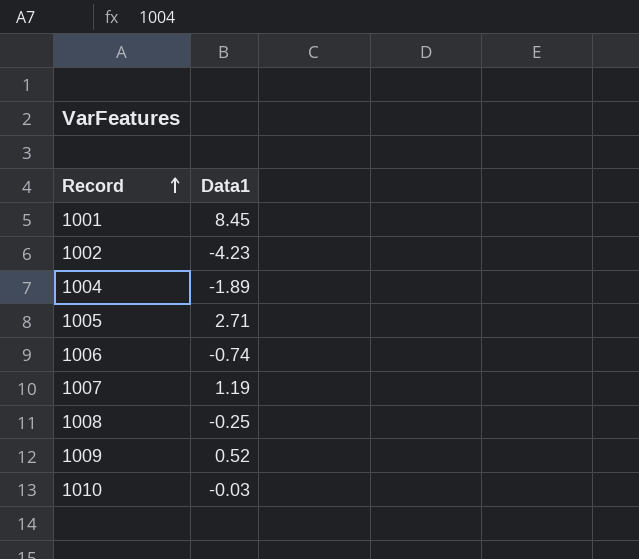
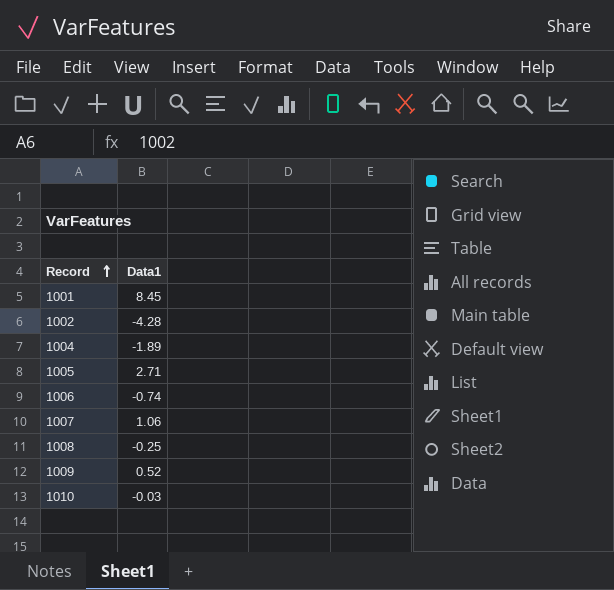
1002 | Data1: -4.23 -> -4.28
1007 | Data1: 1.19 -> 1.06

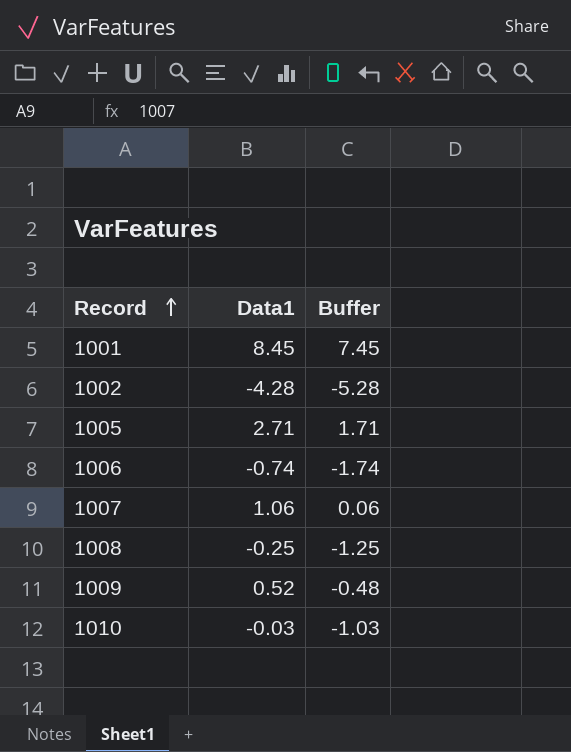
column Buffer | formula: none -> [Data1] - 1
row 1004: -1.89 -> none

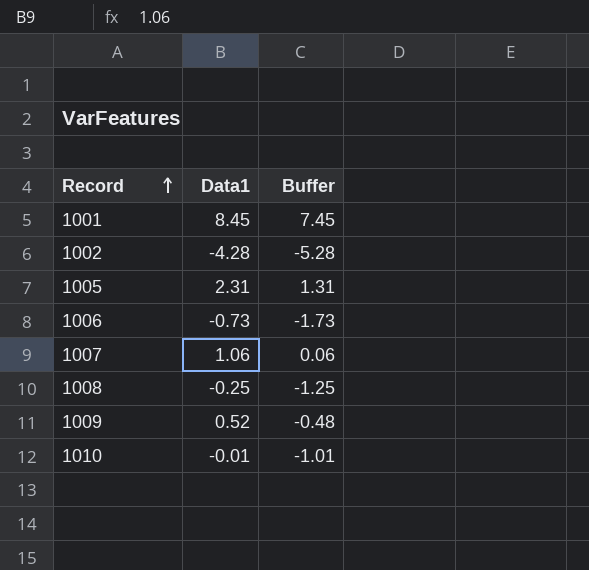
1005 | Data1: 2.71 -> 2.31
1005 | Buffer: 1.71 -> 1.31
1006 | Data1: -0.74 -> -0.73
1006 | Buffer: -1.74 -> -1.73
1010 | Data1: -0.03 -> -0.01
1010 | Buffer: -1.03 -> -1.01

